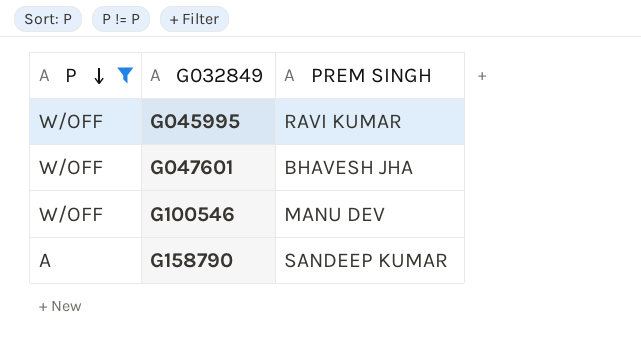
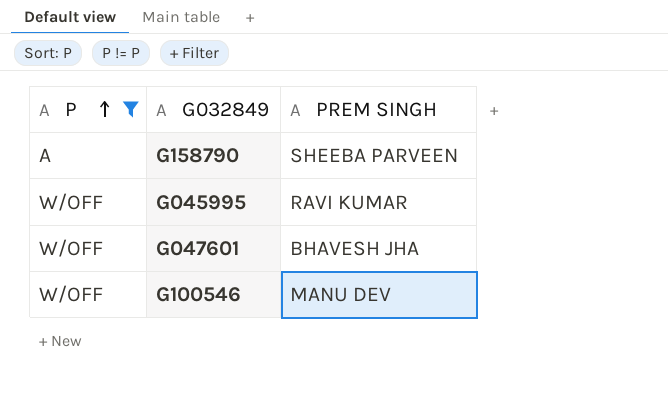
row order: P descending -> P ascending
G158790 | PREM SINGH: SANDEEP KUMAR -> SHEEBA PARVEEN

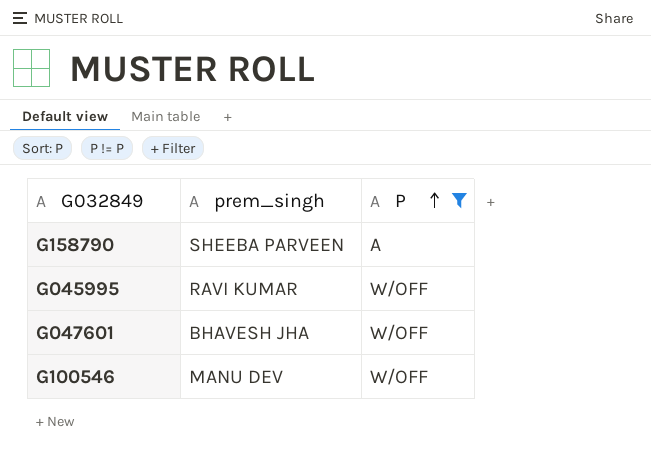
column name: PREM SINGH -> prem_singh
column P | position: 1 -> 3

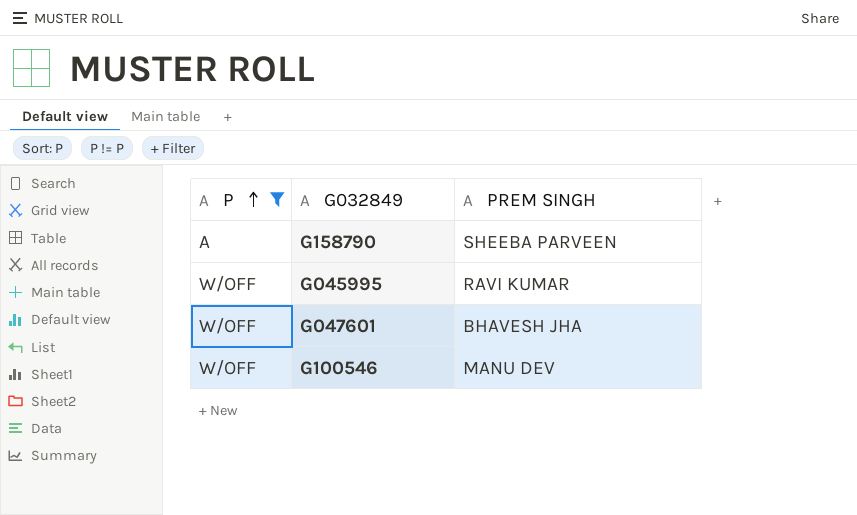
column P | position: 3 -> 1
column name: prem_singh -> PREM SINGH

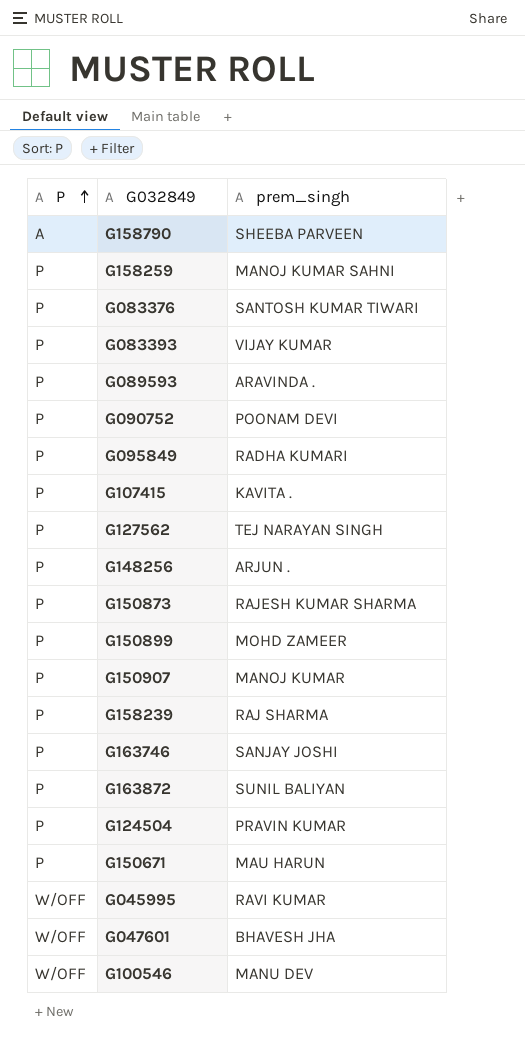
filter: P != P -> none
column name: PREM SINGH -> prem_singh

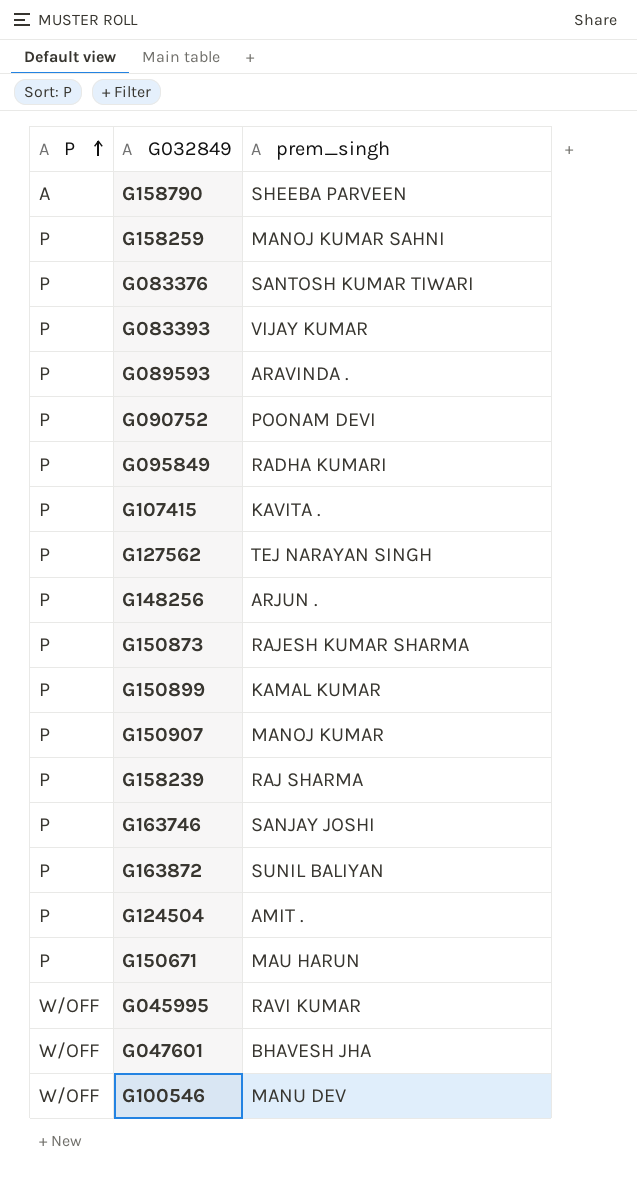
G150899 | prem_singh: MOHD ZAMEER -> KAMAL KUMAR
G124504 | prem_singh: PRAVIN KUMAR -> AMIT .

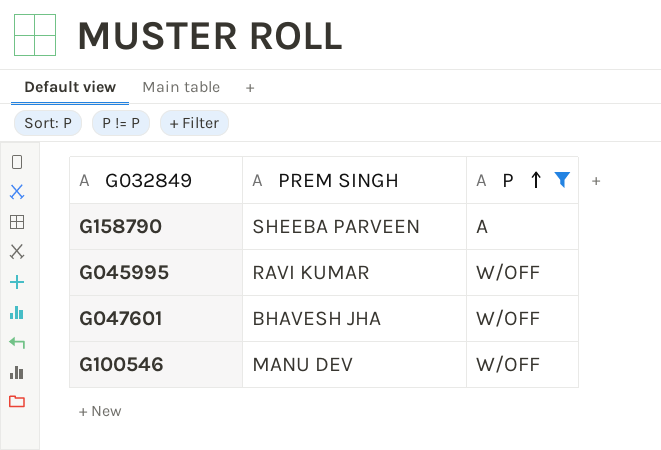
filter: none -> P != P
column name: prem_singh -> PREM SINGH
column P | position: 1 -> 3

